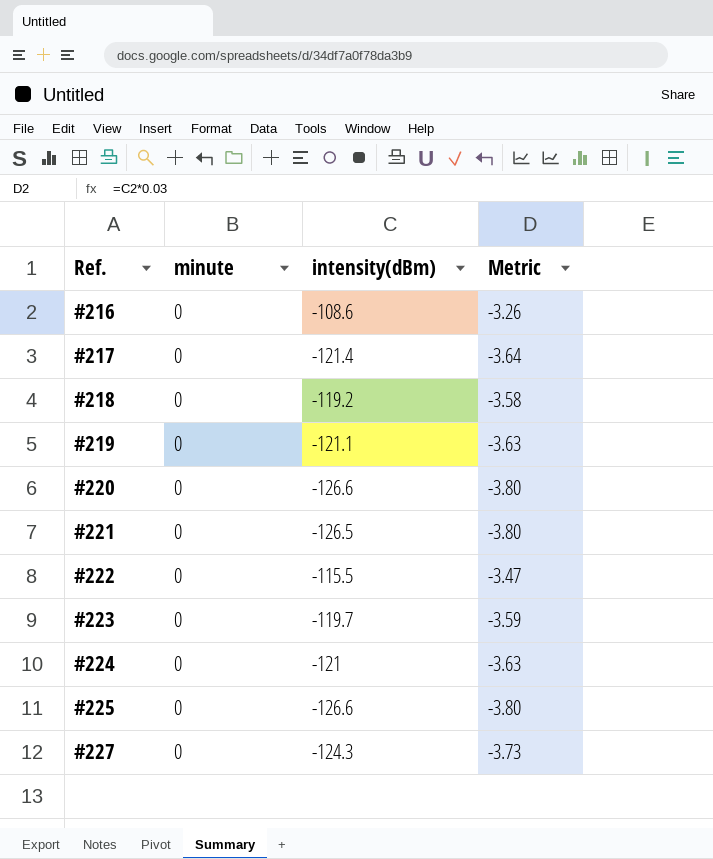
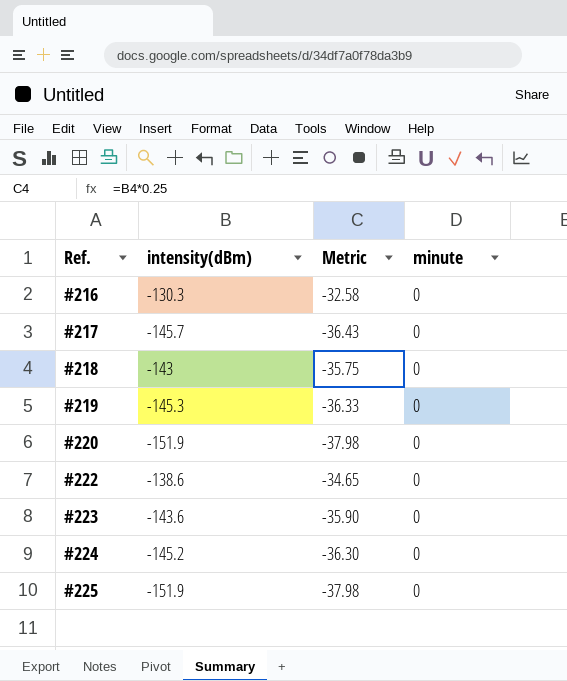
column Metric | formula: [intensity(dBm)] * 0.03 -> [intensity(dBm)] * 0.25
column minute | position: 2 -> 4
row #221: 0 | -126.5 | -3.80 -> none
row #227: 0 | -124.3 | -3.73 -> none
#216 | intensity(dBm): -108.6 -> -130.3
#217 | intensity(dBm): -121.4 -> -145.7
#218 | intensity(dBm): -119.2 -> -143
#219 | intensity(dBm): -121.1 -> -145.3
#220 | intensity(dBm): -126.6 -> -151.9
#222 | intensity(dBm): -115.5 -> -138.6
#223 | intensity(dBm): -119.7 -> -143.6
#224 | intensity(dBm): -121 -> -145.2
#225 | intensity(dBm): -126.6 -> -151.9

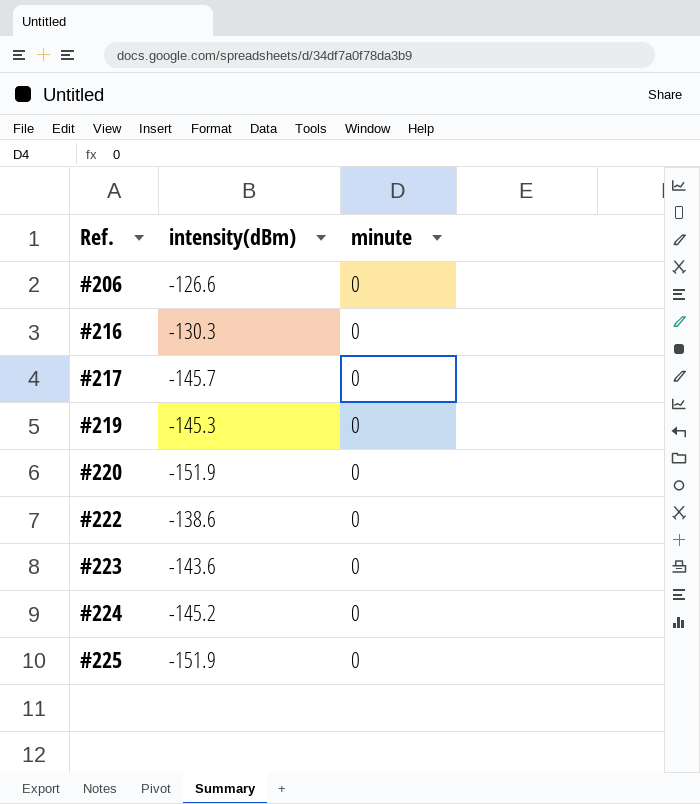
column Metric | formula: [intensity(dBm)] * 0.25 -> none
row #218: -143 | -35.75 | 0 -> none
row #206: none -> -126.6 | 0

